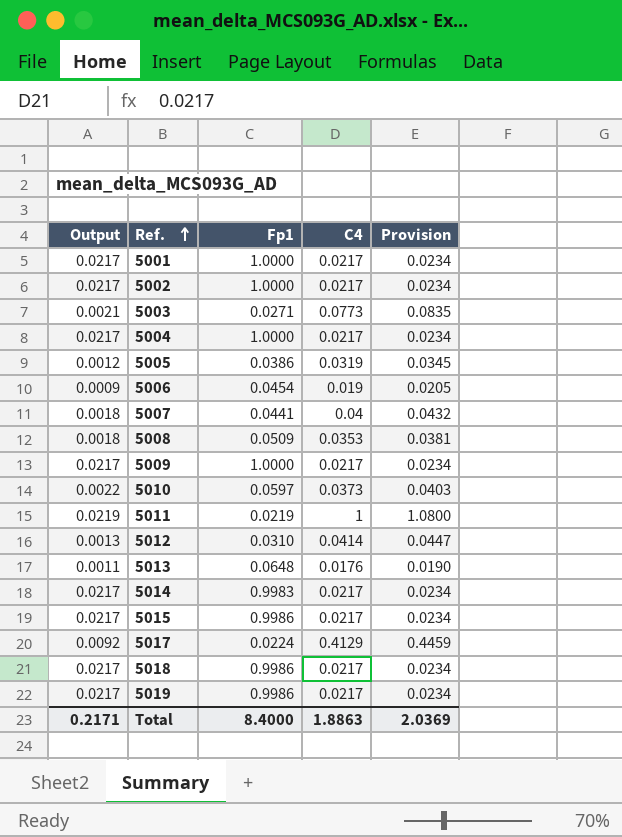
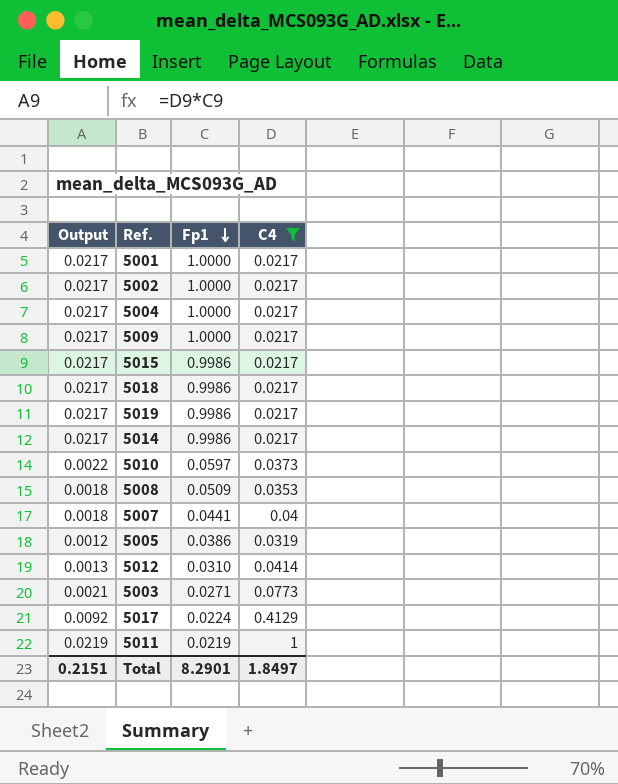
filter: none -> C4 >= 0.0217
row order: Ref. ascending -> Fp1 descending
column Provision | formula: [C4] * 1.08 -> none
5014 | Fp1: 0.9983 -> 0.9986
Total | Output: 0.2171 -> 0.2151
Total | Fp1: 8.4000 -> 8.2901
Total | C4: 1.8863 -> 1.8497

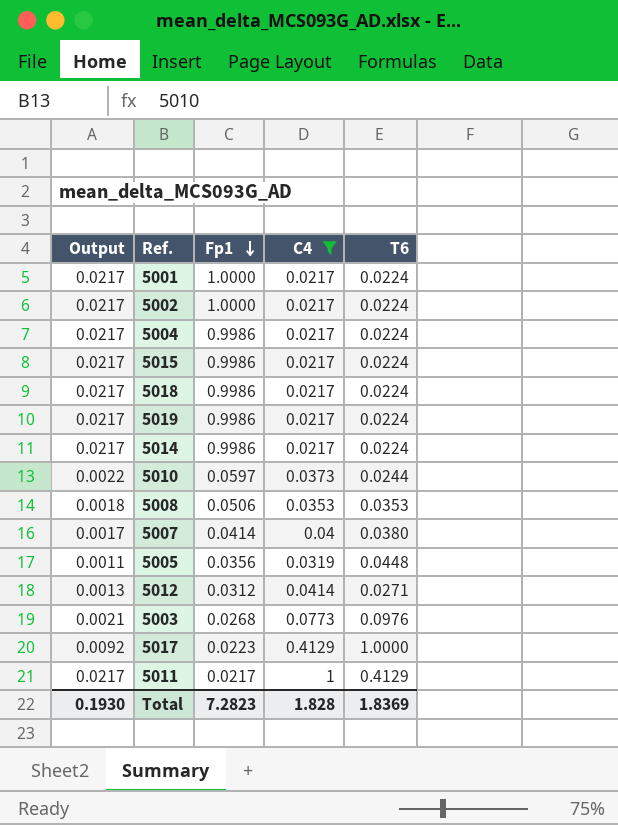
column T6 | position: none -> 5
row 5009: 0.0217 | 1.0000 | 0.0217 -> none
5004 | Fp1: 1.0000 -> 0.9986
5008 | Fp1: 0.0509 -> 0.0506
5007 | Output: 0.0018 -> 0.0017
5007 | Fp1: 0.0441 -> 0.0414
5005 | Output: 0.0012 -> 0.0011
5005 | Fp1: 0.0386 -> 0.0356
5012 | Fp1: 0.0310 -> 0.0312
5003 | Fp1: 0.0271 -> 0.0268
5017 | Fp1: 0.0224 -> 0.0223
5011 | Output: 0.0219 -> 0.0217
5011 | Fp1: 0.0219 -> 0.0217
Total | Output: 0.2151 -> 0.1930
Total | Fp1: 8.2901 -> 7.2823
Total | C4: 1.8497 -> 1.828

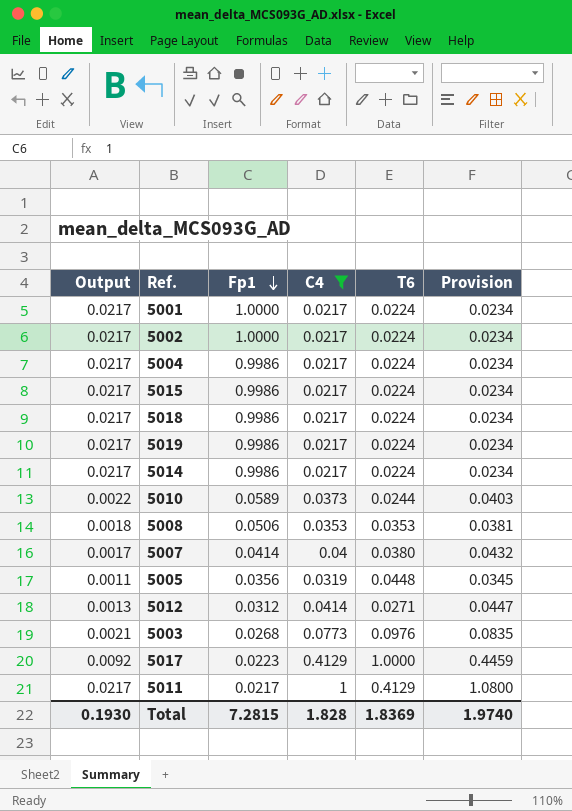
column Provision | formula: none -> [C4] * 1.08
5010 | Fp1: 0.0597 -> 0.0589
Total | Fp1: 7.2823 -> 7.2815

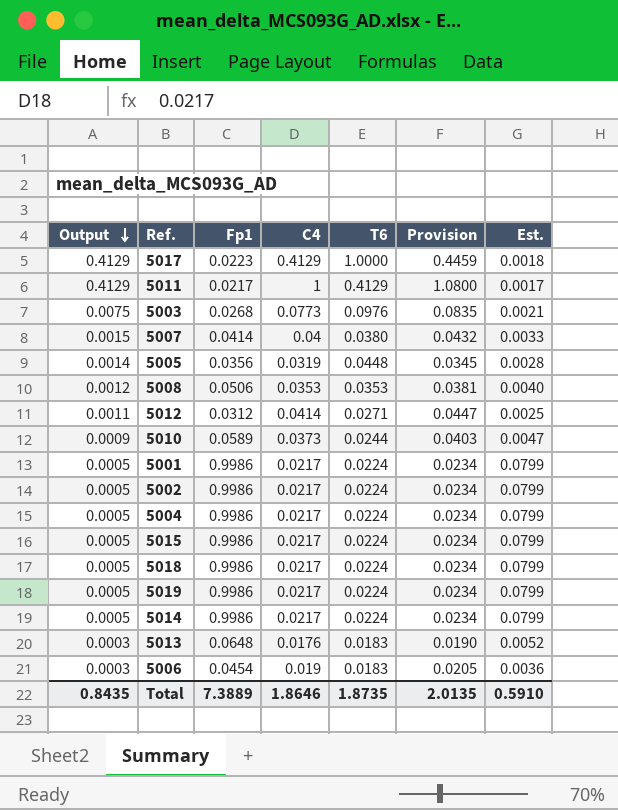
filter: C4 >= 0.0217 -> none
row order: Fp1 descending -> Output descending
column Output | formula: [Fp1] * [C4] -> [C4] * [T6]
column Est. | formula: none -> [Fp1] * 0.08
5001 | Fp1: 1.0000 -> 0.9986
5002 | Fp1: 1.0000 -> 0.9986
Total | Output: 0.1930 -> 0.8435
Total | Fp1: 7.2815 -> 7.3889
Total | C4: 1.828 -> 1.8646
Total | T6: 1.8369 -> 1.8735
Total | Provision: 1.9740 -> 2.0135

